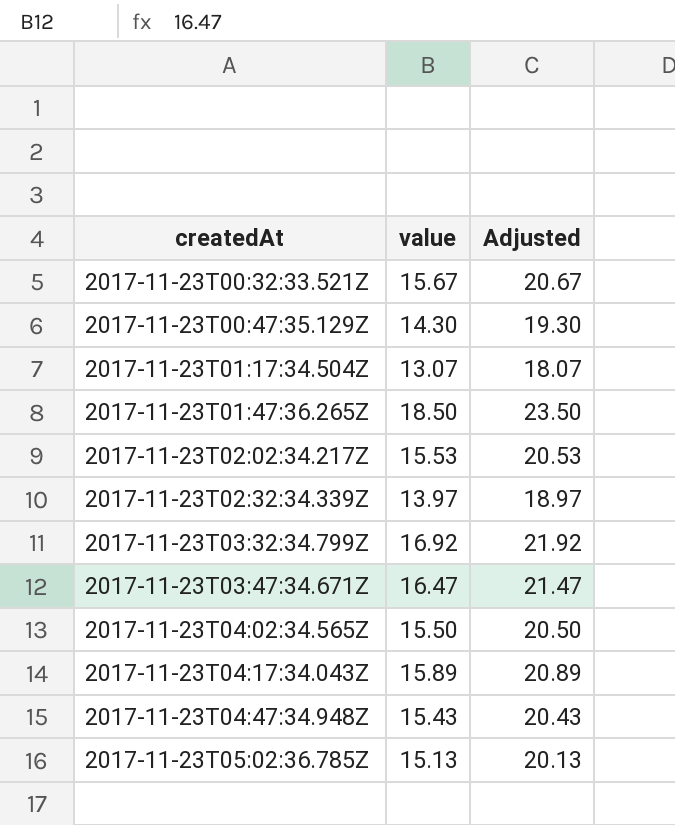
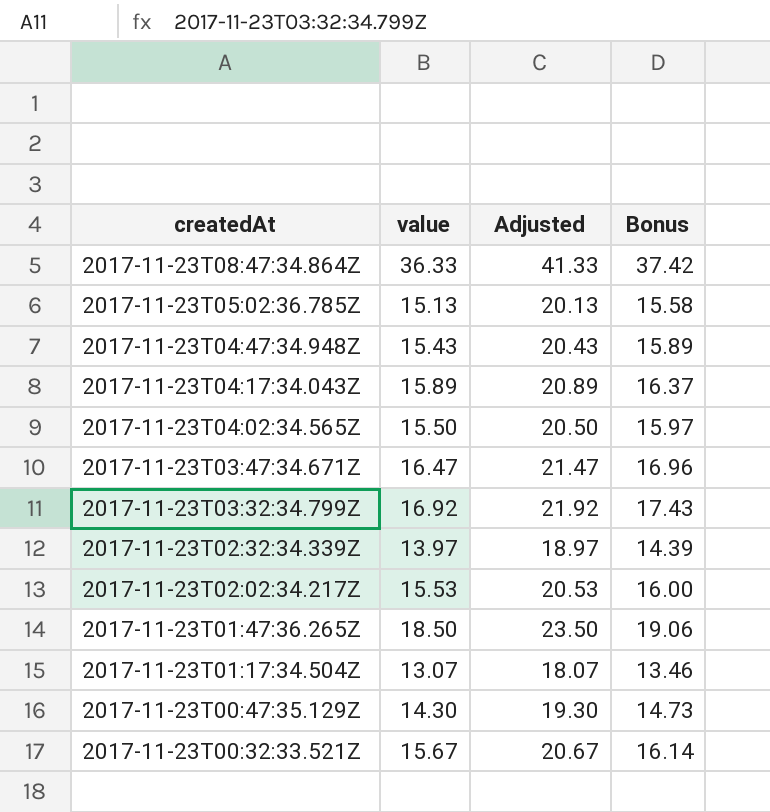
row order: createdAt ascending -> createdAt descending
column Bonus | formula: none -> [value] * 1.03
row 2017-11-23T08:47:34.864Z: none -> 36.33 | 41.33 | 37.42

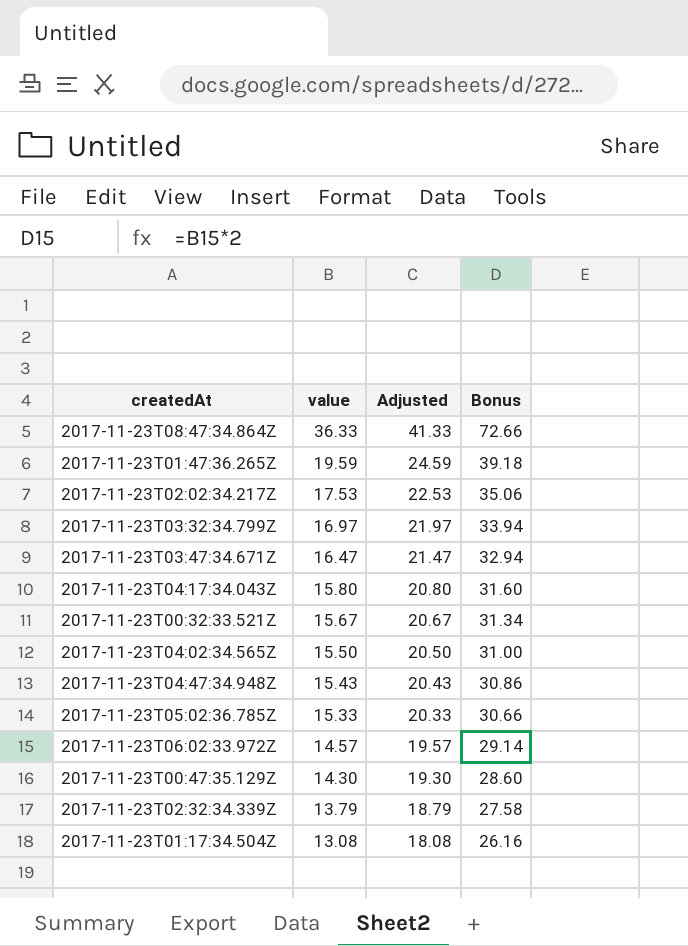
row order: createdAt descending -> value descending
column Bonus | formula: [value] * 1.03 -> [value] * 2
2017-11-23T01:47:36.265Z | value: 18.50 -> 19.59
2017-11-23T01:47:36.265Z | Adjusted: 23.50 -> 24.59
2017-11-23T02:02:34.217Z | value: 15.53 -> 17.53
2017-11-23T02:02:34.217Z | Adjusted: 20.53 -> 22.53
2017-11-23T03:32:34.799Z | value: 16.92 -> 16.97
2017-11-23T03:32:34.799Z | Adjusted: 21.92 -> 21.97
2017-11-23T04:17:34.043Z | value: 15.89 -> 15.80
2017-11-23T04:17:34.043Z | Adjusted: 20.89 -> 20.80
2017-11-23T05:02:36.785Z | value: 15.13 -> 15.33
2017-11-23T05:02:36.785Z | Adjusted: 20.13 -> 20.33
row 2017-11-23T06:02:33.972Z: none -> 14.57 | 19.57 | 29.14
2017-11-23T02:32:34.339Z | value: 13.97 -> 13.79
2017-11-23T02:32:34.339Z | Adjusted: 18.97 -> 18.79
2017-11-23T01:17:34.504Z | value: 13.07 -> 13.08
2017-11-23T01:17:34.504Z | Adjusted: 18.07 -> 18.08

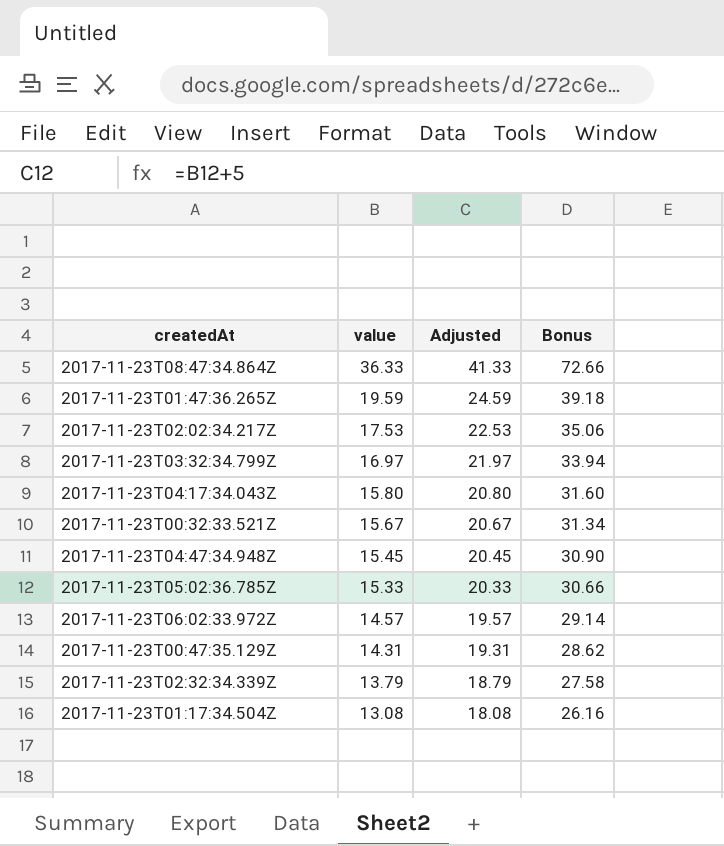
row 2017-11-23T03:47:34.671Z: 16.47 | 21.47 | 32.94 -> none
row 2017-11-23T04:02:34.565Z: 15.50 | 20.50 | 31.00 -> none
2017-11-23T04:47:34.948Z | value: 15.43 -> 15.45
2017-11-23T04:47:34.948Z | Adjusted: 20.43 -> 20.45
2017-11-23T04:47:34.948Z | Bonus: 30.86 -> 30.90
2017-11-23T00:47:35.129Z | value: 14.30 -> 14.31
2017-11-23T00:47:35.129Z | Adjusted: 19.30 -> 19.31
2017-11-23T00:47:35.129Z | Bonus: 28.60 -> 28.62

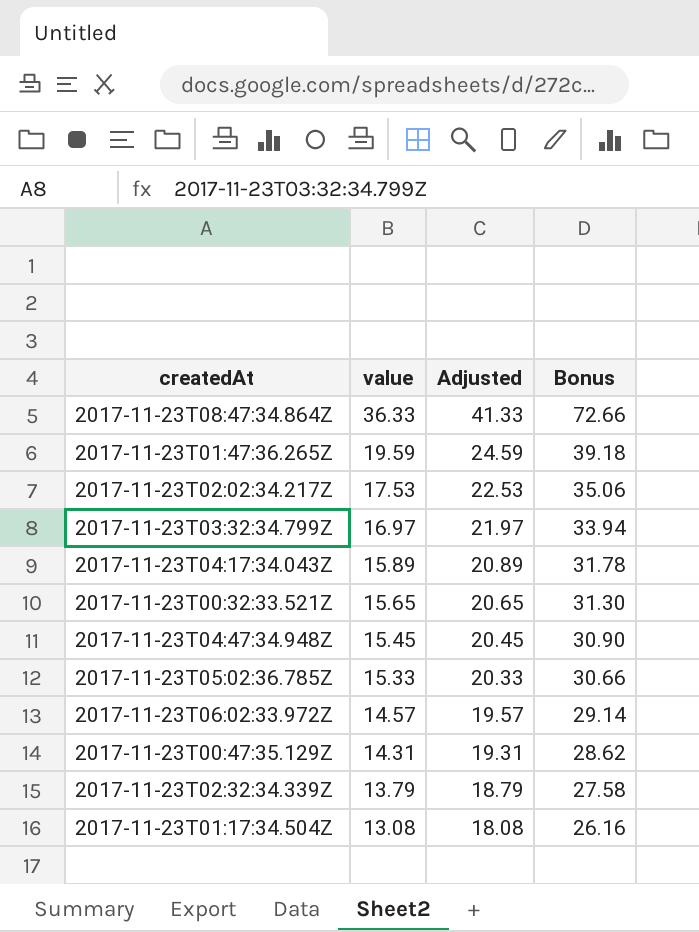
2017-11-23T04:17:34.043Z | value: 15.80 -> 15.89
2017-11-23T04:17:34.043Z | Adjusted: 20.80 -> 20.89
2017-11-23T04:17:34.043Z | Bonus: 31.60 -> 31.78
2017-11-23T00:32:33.521Z | value: 15.67 -> 15.65
2017-11-23T00:32:33.521Z | Adjusted: 20.67 -> 20.65
2017-11-23T00:32:33.521Z | Bonus: 31.34 -> 31.30

